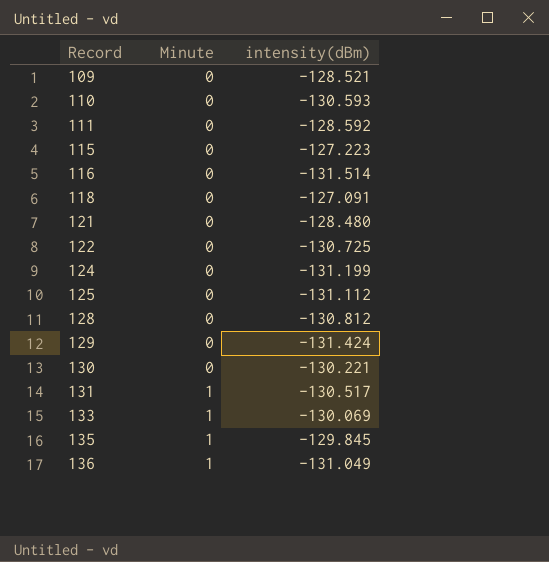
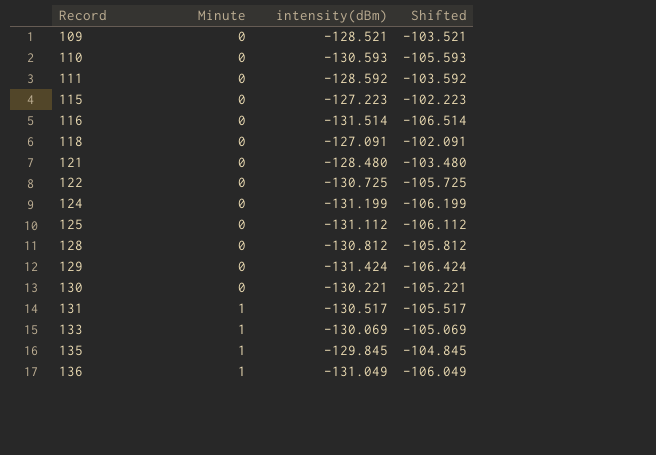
column Shifted | formula: none -> [intensity(dBm)] + 25

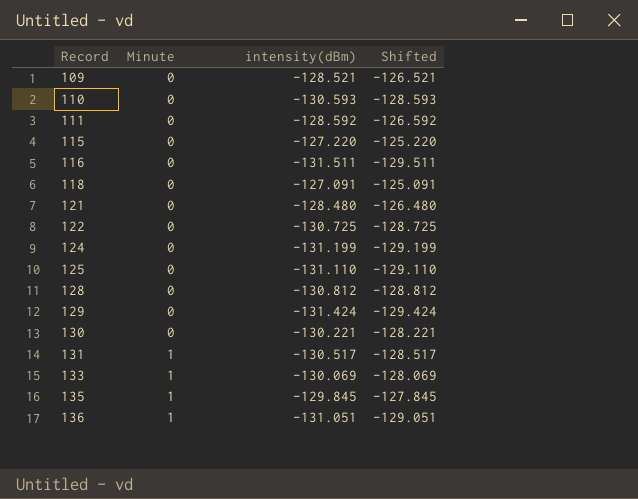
column Shifted | formula: [intensity(dBm)] + 25 -> [intensity(dBm)] + 2
115 | intensity(dBm): -127.223 -> -127.220
116 | intensity(dBm): -131.514 -> -131.511
125 | intensity(dBm): -131.112 -> -131.110
136 | intensity(dBm): -131.049 -> -131.051

